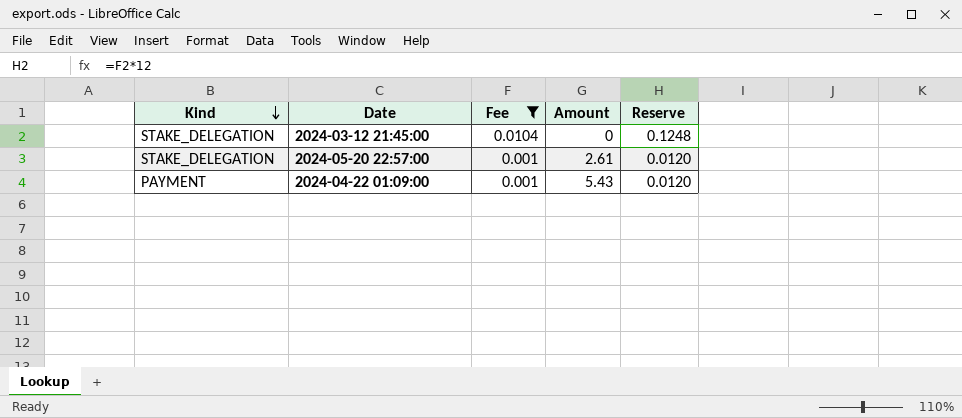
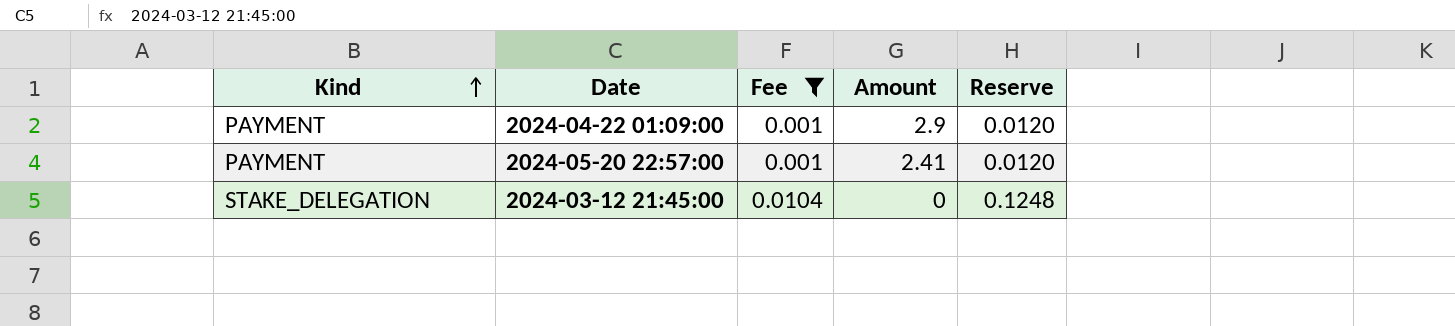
row order: Kind descending -> Kind ascending
2024-04-22 01:09:00 | Amount: 5.43 -> 2.9
2024-05-20 22:57:00 | Kind: STAKE_DELEGATION -> PAYMENT
2024-05-20 22:57:00 | Amount: 2.61 -> 2.41

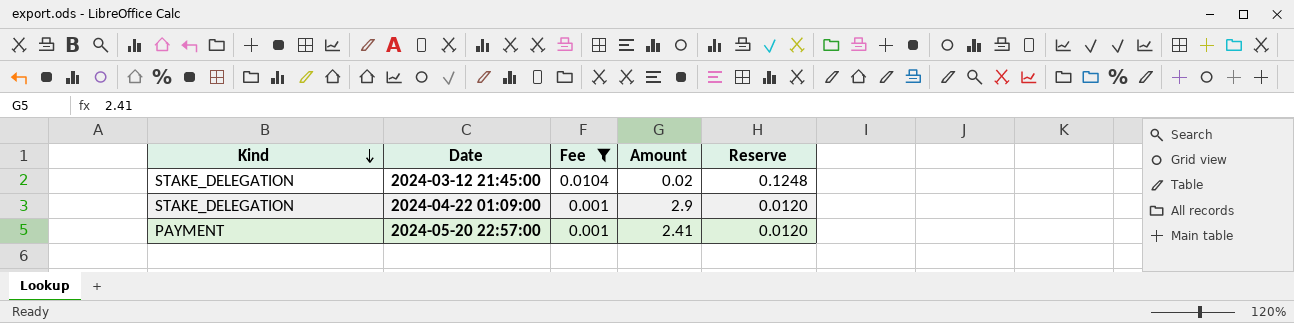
row order: Kind ascending -> Kind descending
2024-03-12 21:45:00 | Amount: 0 -> 0.02
2024-04-22 01:09:00 | Kind: PAYMENT -> STAKE_DELEGATION

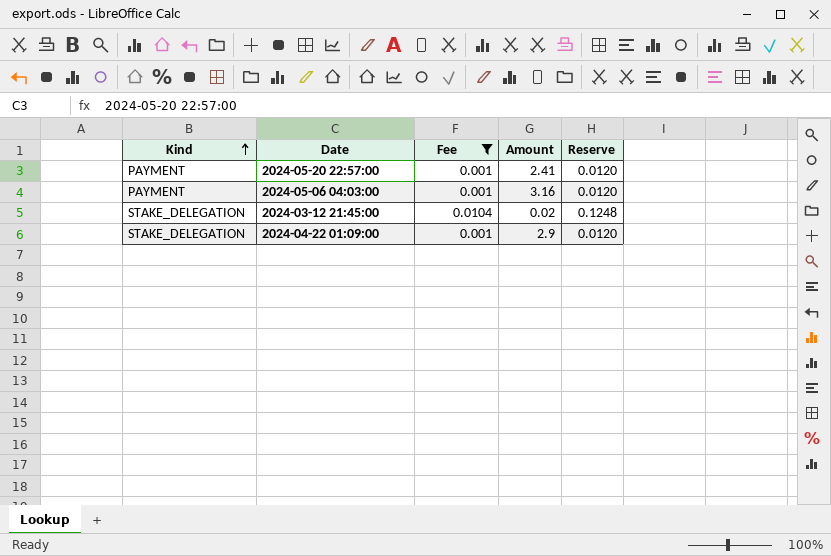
row order: Kind descending -> Kind ascending
row 2024-05-06 04:03:00: none -> PAYMENT | 0.001 | 3.16 | 0.0120

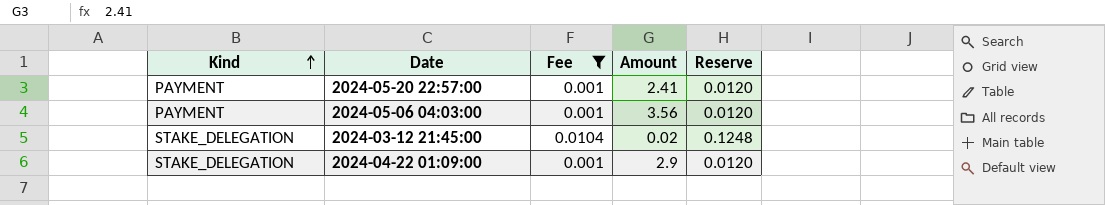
2024-05-06 04:03:00 | Amount: 3.16 -> 3.56

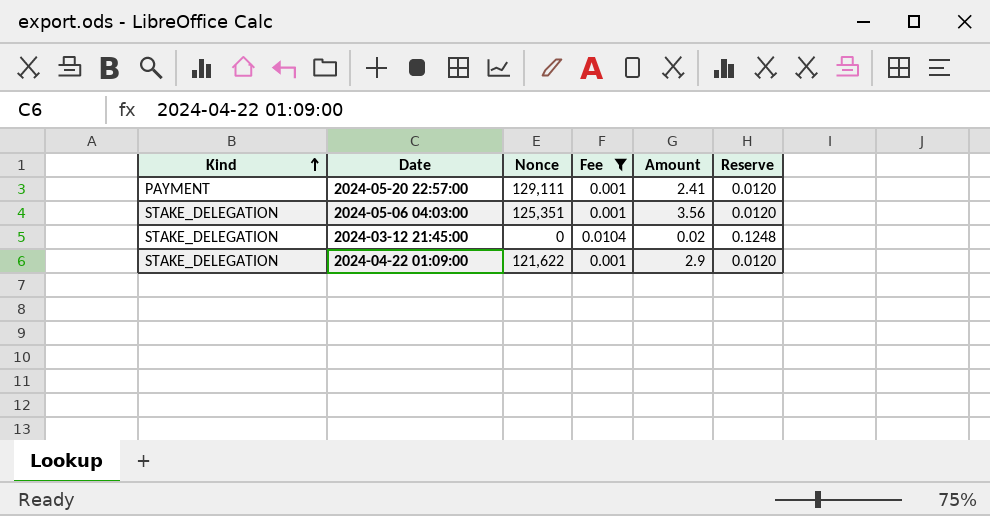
column Nonce | position: none -> 3
2024-05-06 04:03:00 | Kind: PAYMENT -> STAKE_DELEGATION

